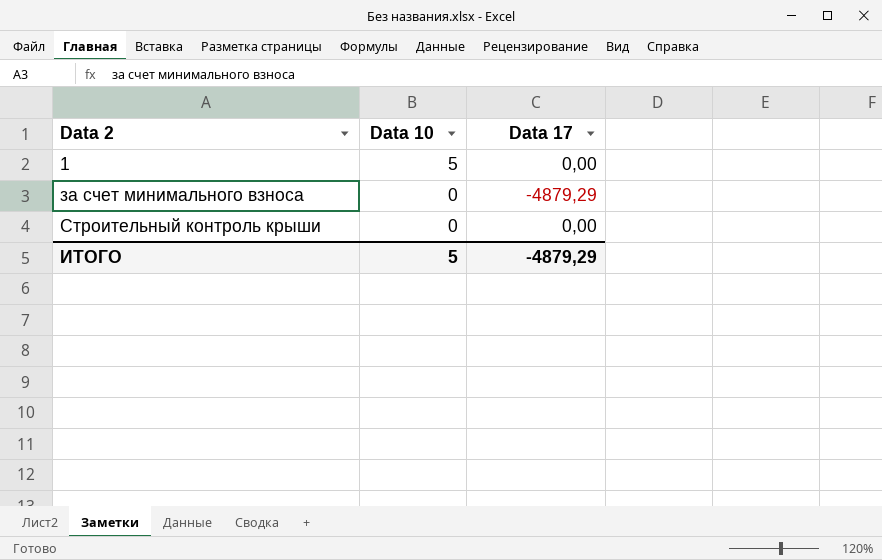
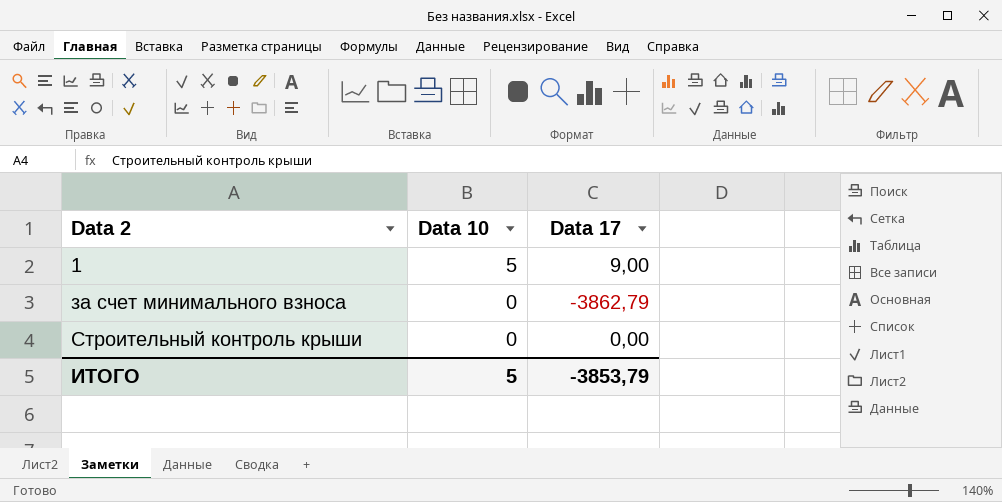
1 | Data 17: 0,00 -> 9,00
за счет минимального взноса | Data 17: -4879,29 -> -3862,79
ИТОГО | Data 17: -4879,29 -> -3853,79

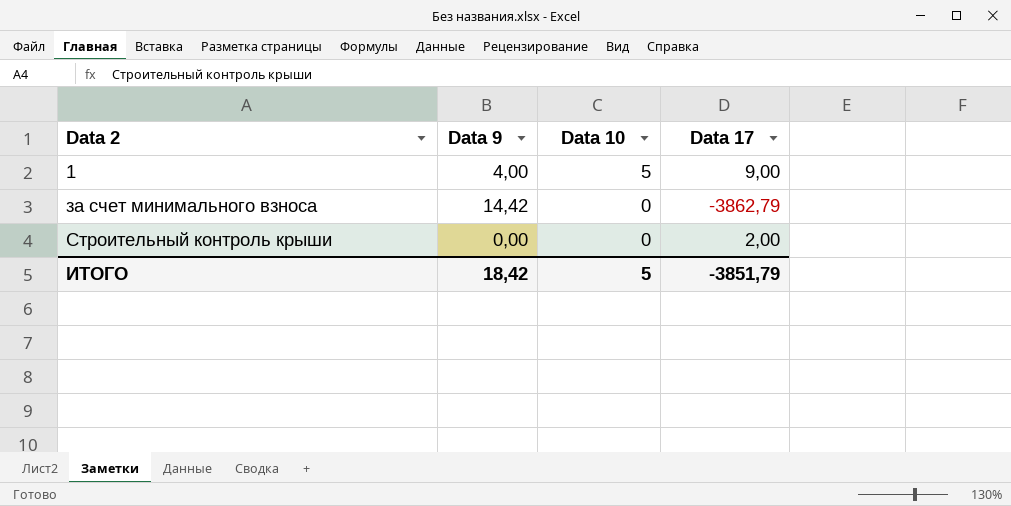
column Data 9 | position: none -> 2
Строительный контроль крыши | Data 17: 0,00 -> 2,00
ИТОГО | Data 17: -3853,79 -> -3851,79

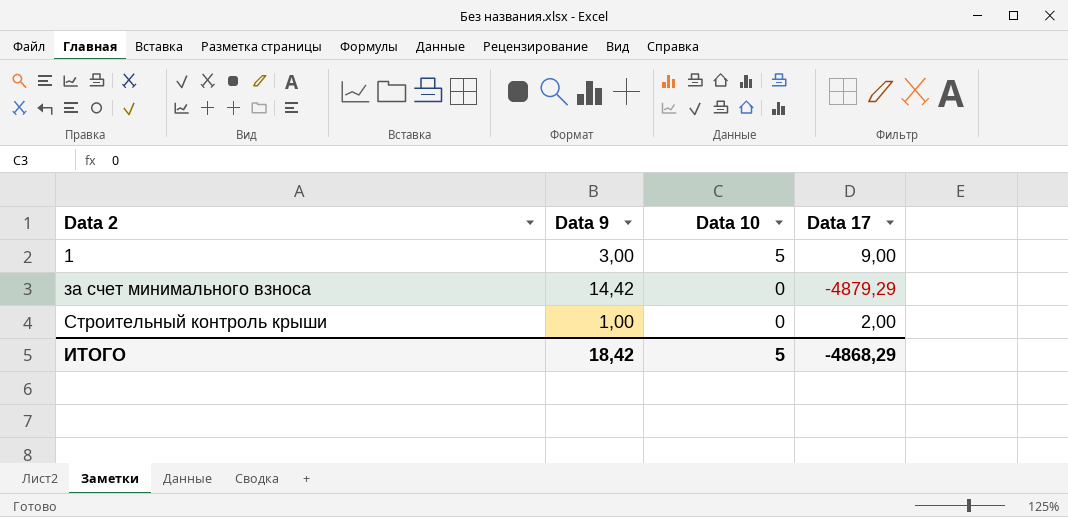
1 | Data 9: 4,00 -> 3,00
за счет минимального взноса | Data 17: -3862,79 -> -4879,29
Строительный контроль крыши | Data 9: 0,00 -> 1,00
ИТОГО | Data 17: -3851,79 -> -4868,29

